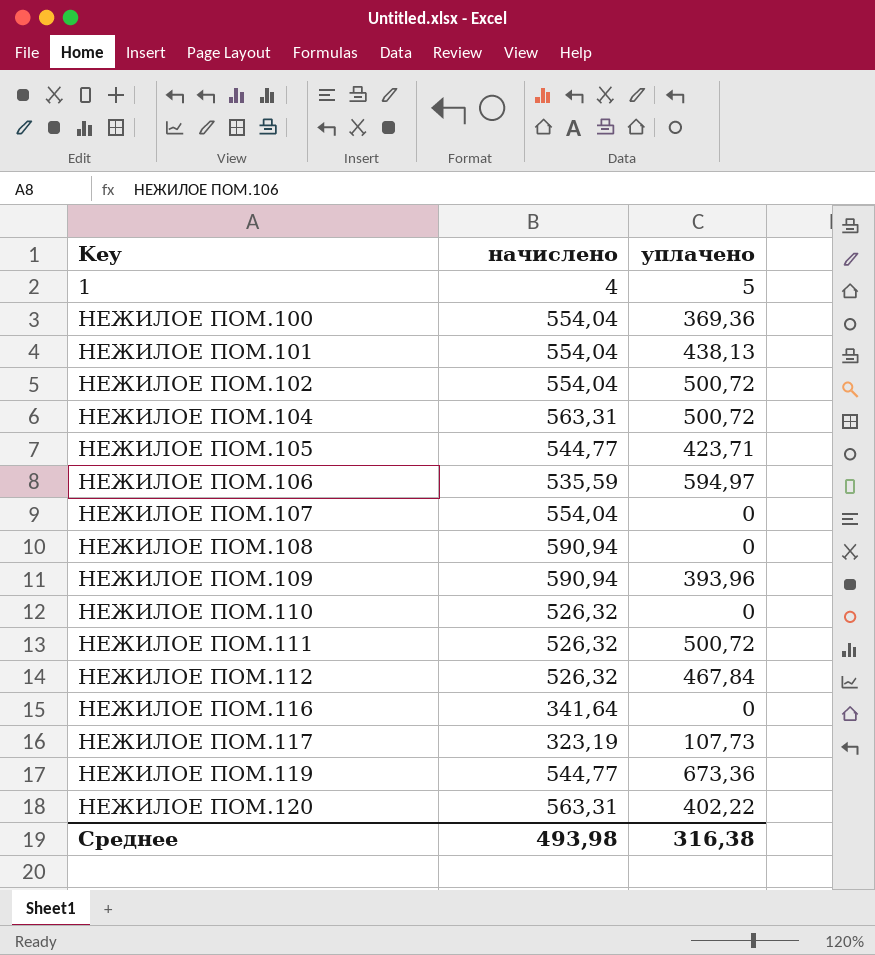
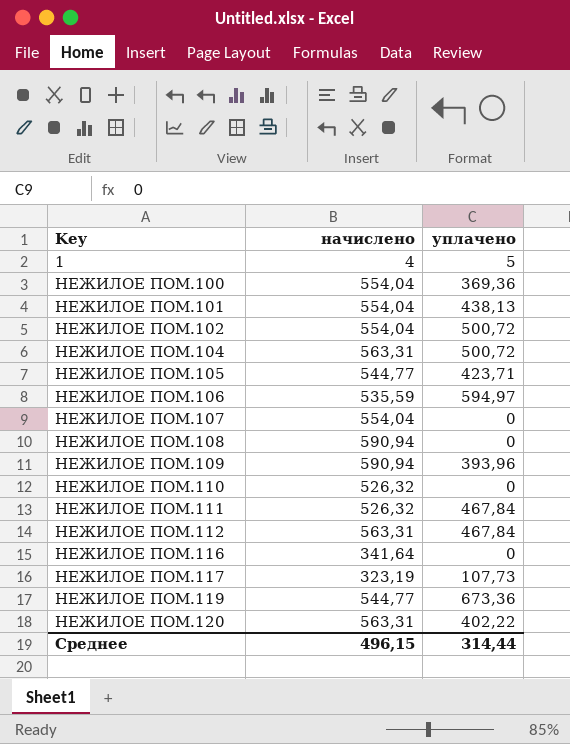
НЕЖИЛОЕ ПОМ.111 | уплачено: 500,72 -> 467,84
НЕЖИЛОЕ ПОМ.112 | начислено: 526,32 -> 563,31
Среднее | начислено: 493,98 -> 496,15
Среднее | уплачено: 316,38 -> 314,44

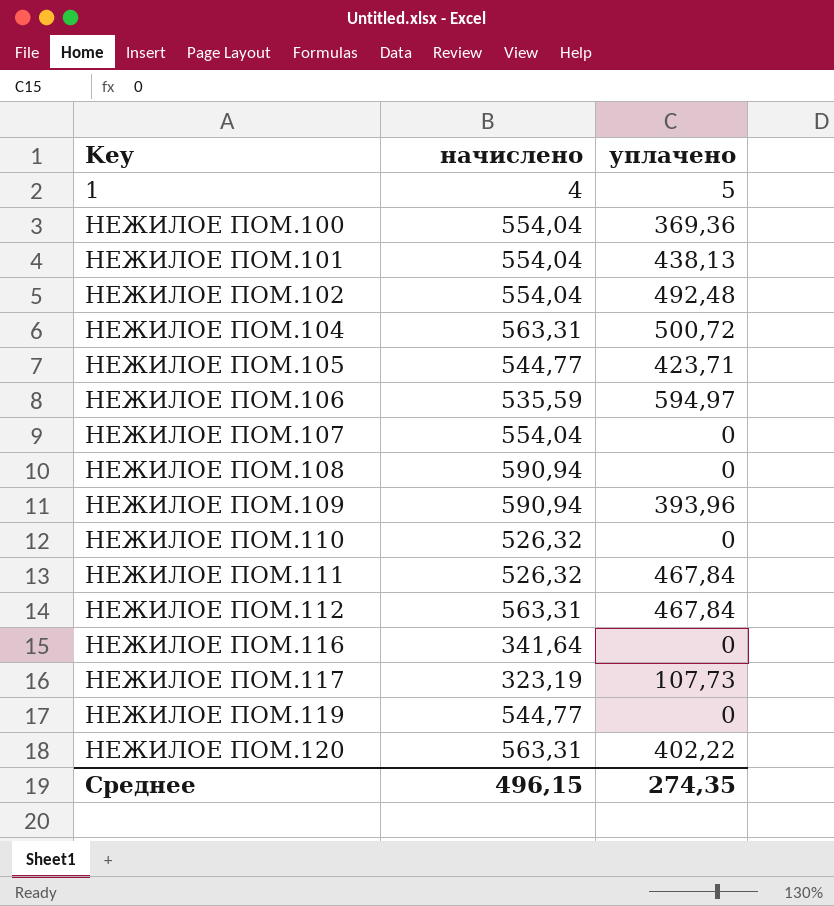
НЕЖИЛОЕ ПОМ.102 | уплачено: 500,72 -> 492,48
НЕЖИЛОЕ ПОМ.119 | уплачено: 673,36 -> 0
Среднее | уплачено: 314,44 -> 274,35

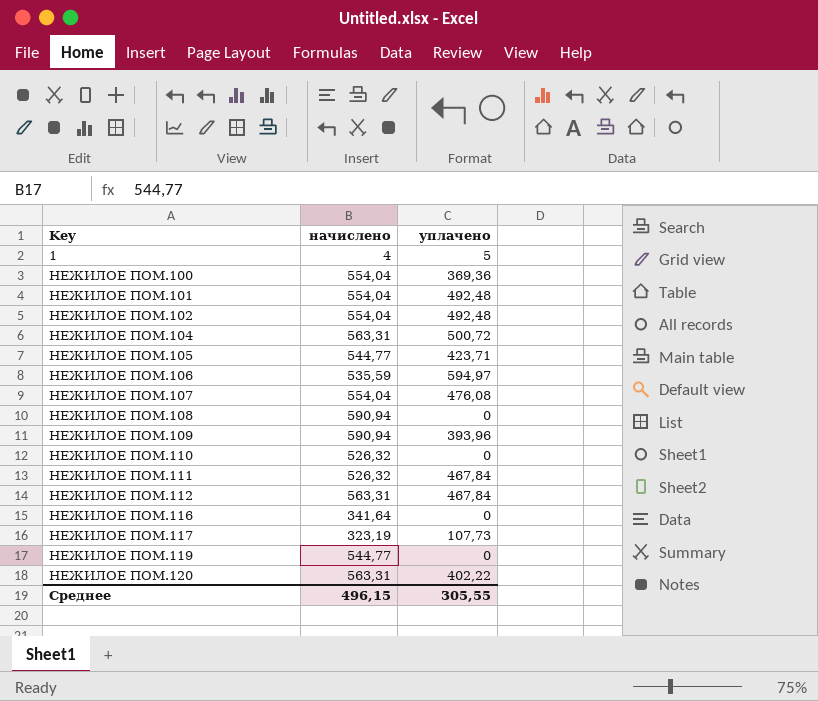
НЕЖИЛОЕ ПОМ.101 | уплачено: 438,13 -> 492,48
НЕЖИЛОЕ ПОМ.107 | уплачено: 0 -> 476,08
Среднее | уплачено: 274,35 -> 305,55

